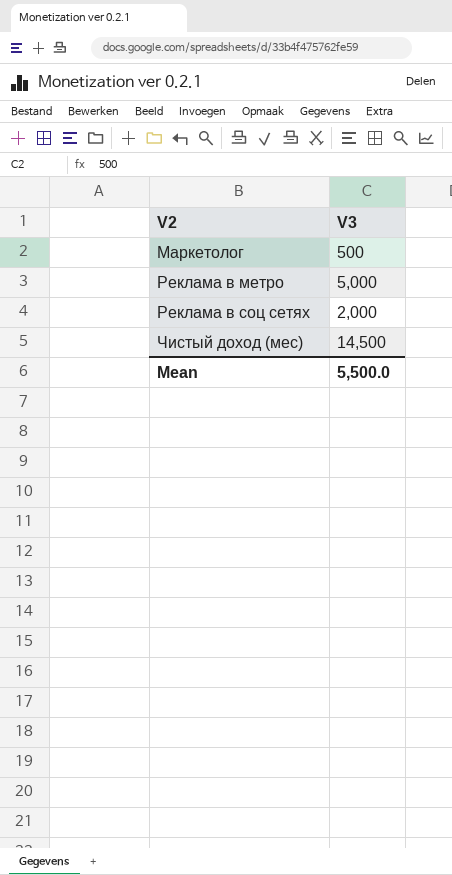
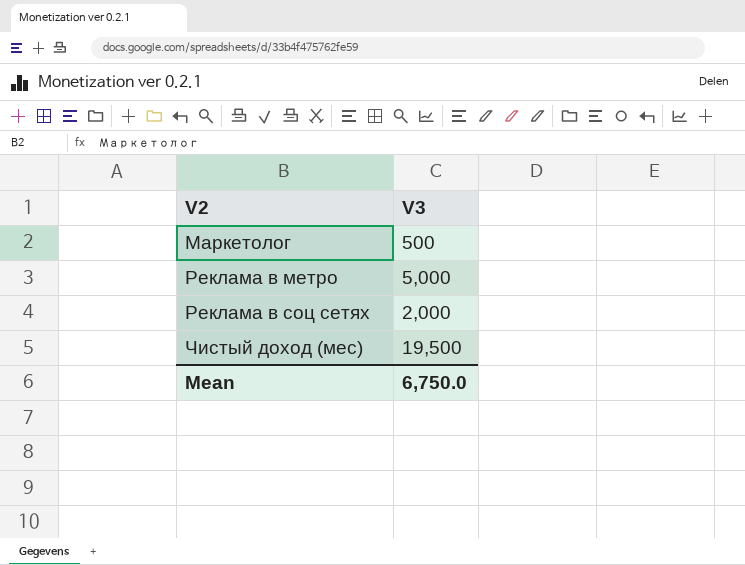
Чистый доход (мес) | V3: 14,500 -> 19,500
Mean | V3: 5,500.0 -> 6,750.0

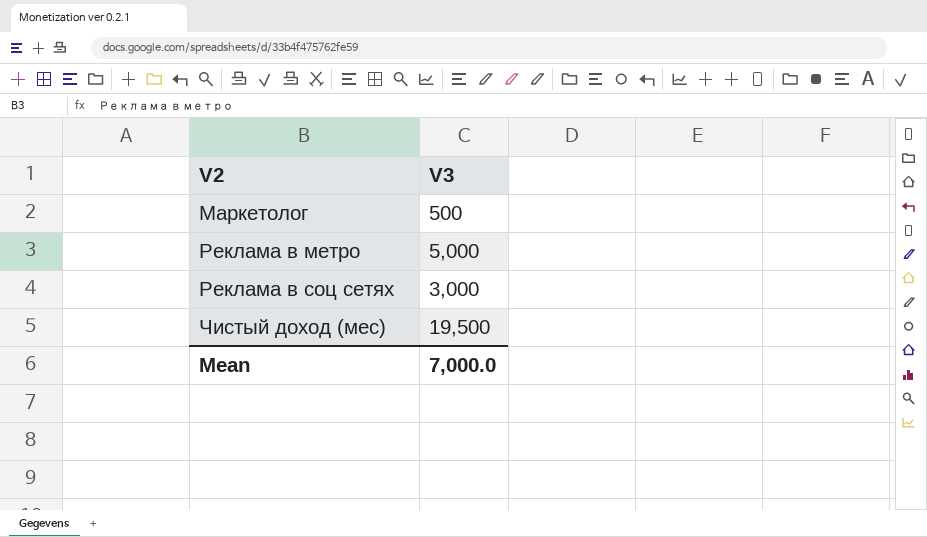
Реклама в соц сетях | V3: 2,000 -> 3,000
Mean | V3: 6,750.0 -> 7,000.0

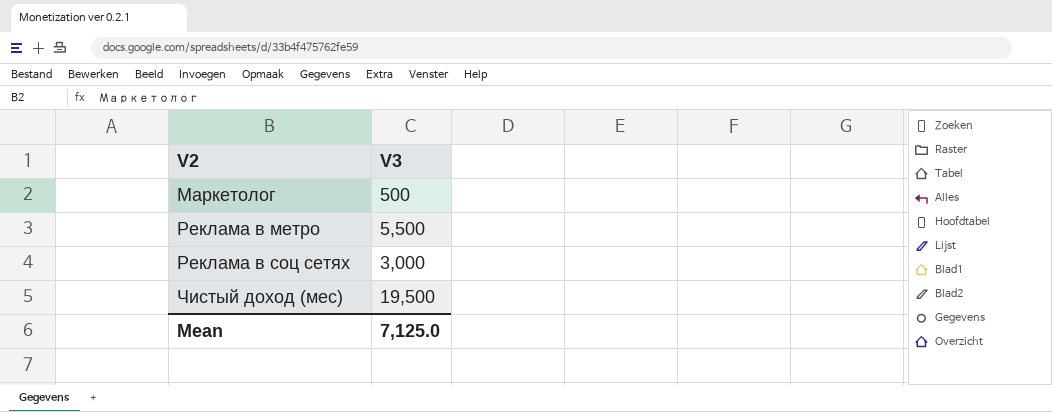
Реклама в метро | V3: 5,000 -> 5,500
Mean | V3: 7,000.0 -> 7,125.0

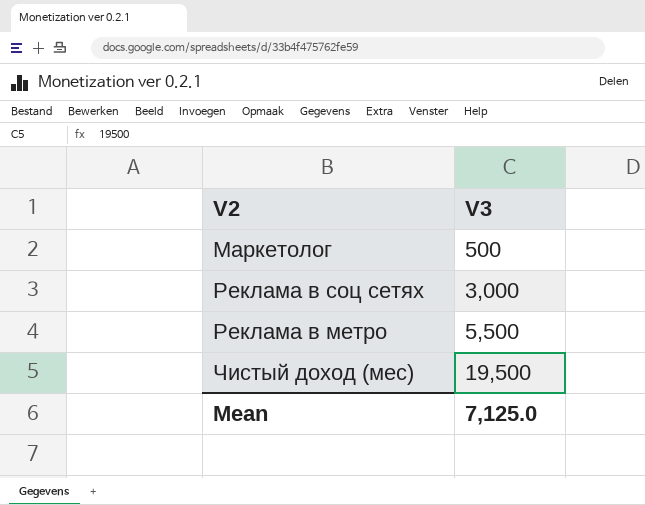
row order: V2 ascending -> V3 ascending

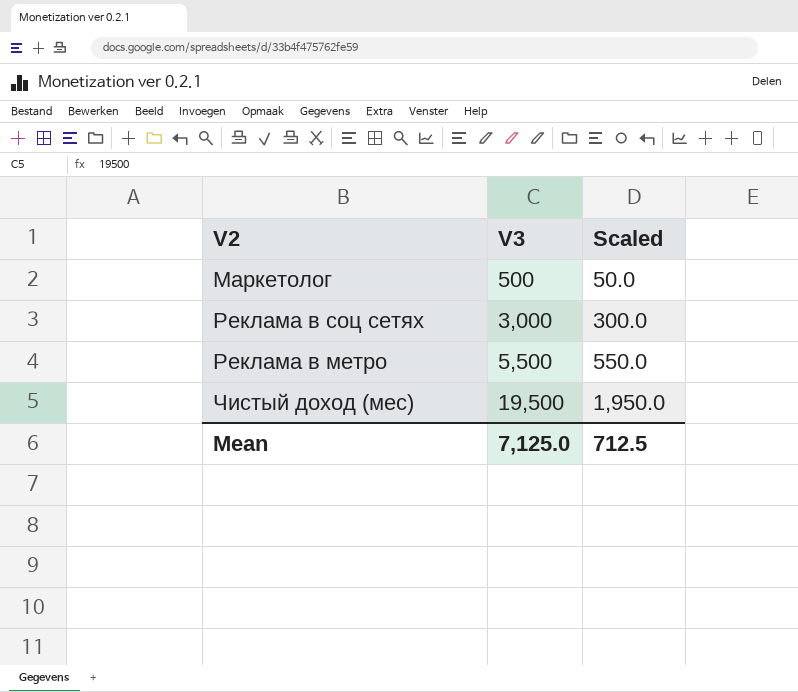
column Scaled | formula: none -> [V3] * 0.1

